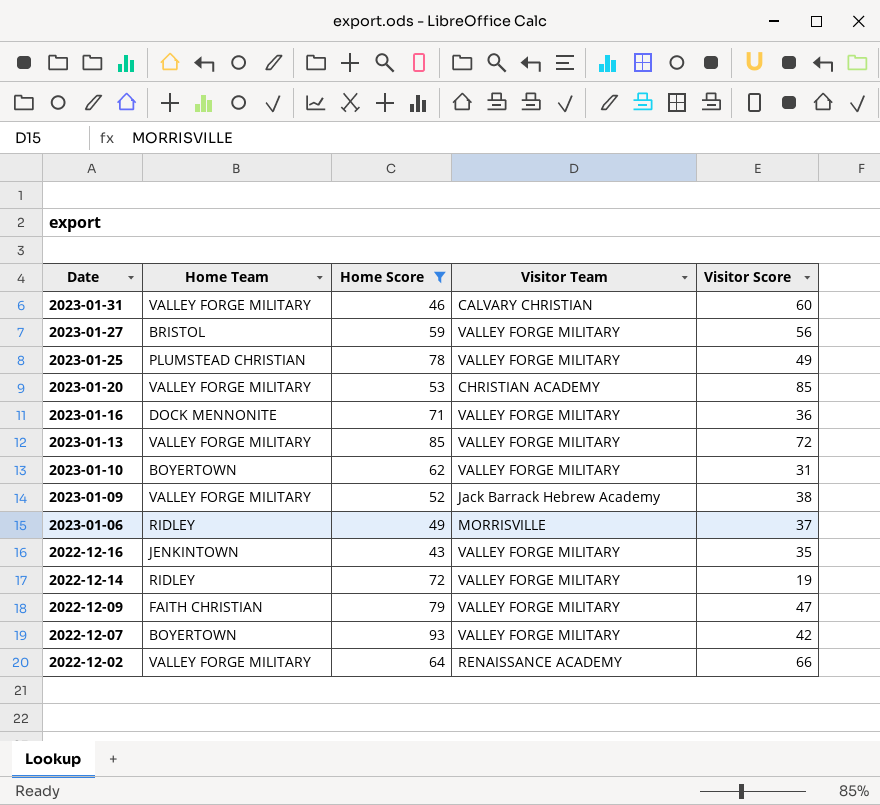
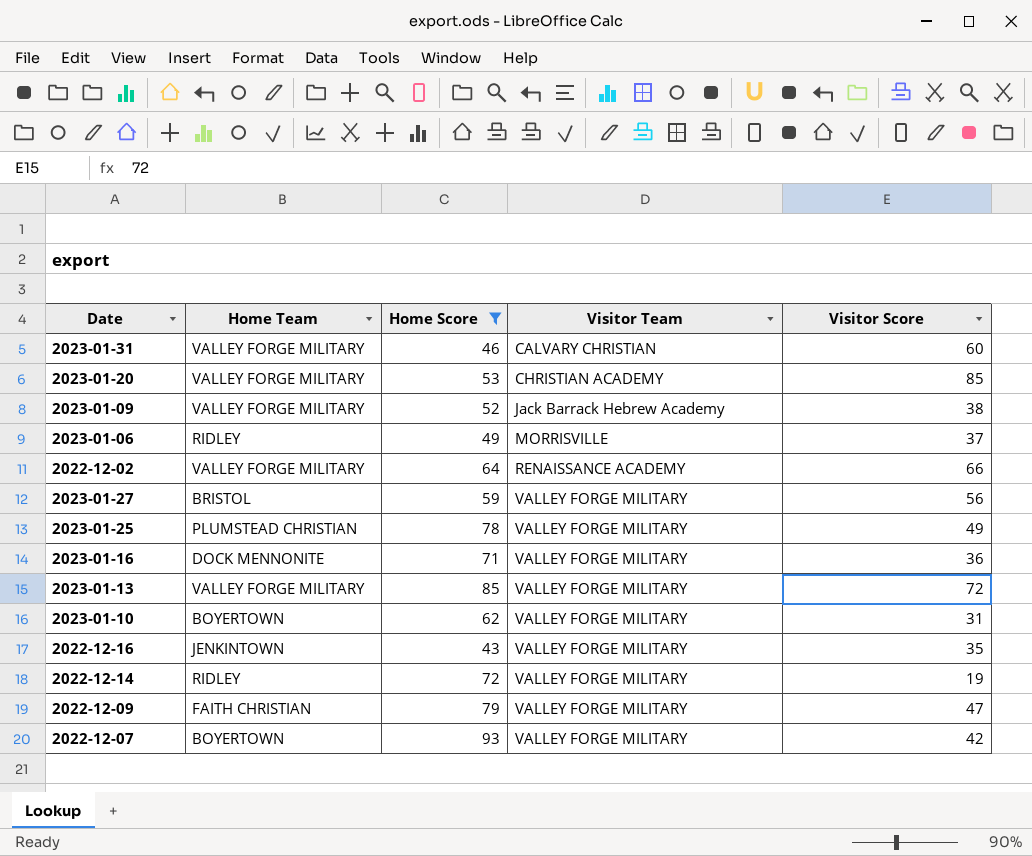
row order: Date descending -> Visitor Team ascending

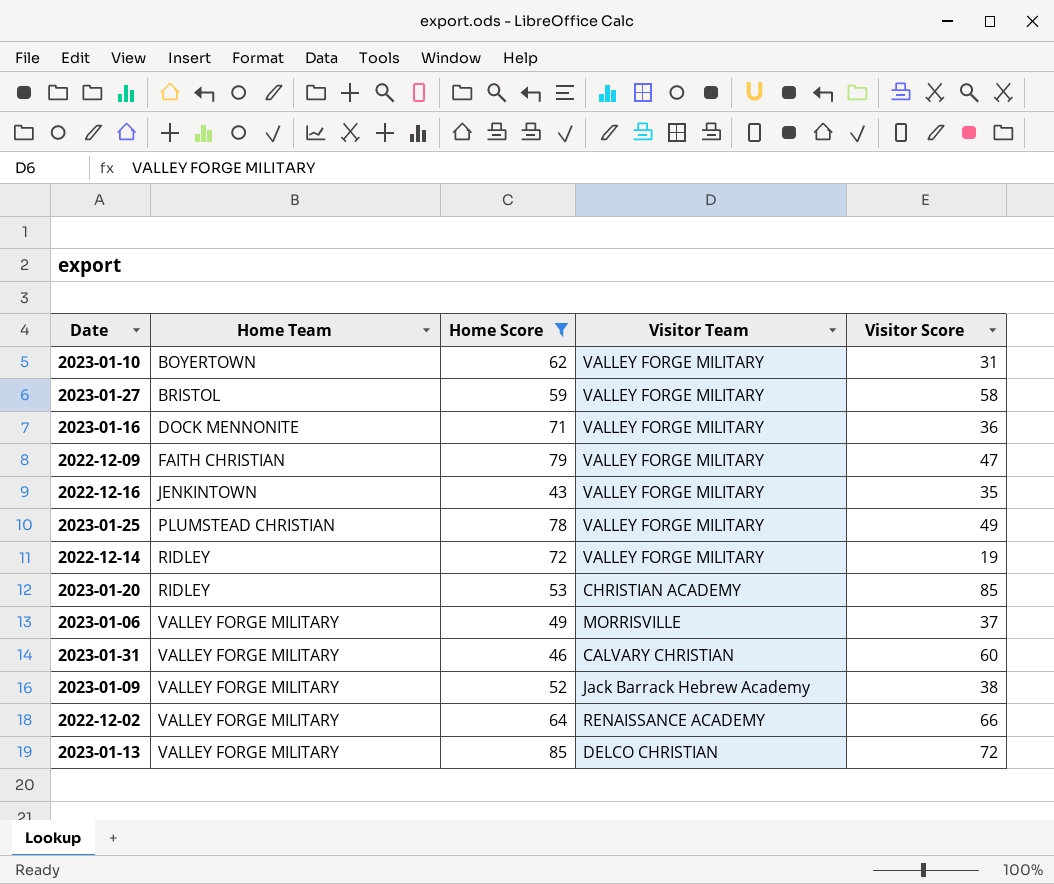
row order: Visitor Team ascending -> Home Team ascending
row 2022-12-07: BOYERTOWN | 93 | VALLEY FORGE MILITARY | 42 -> none
2023-01-27 | Visitor Score: 56 -> 58
2023-01-20 | Home Team: VALLEY FORGE MILITARY -> RIDLEY
2023-01-06 | Home Team: RIDLEY -> VALLEY FORGE MILITARY
2023-01-13 | Visitor Team: VALLEY FORGE MILITARY -> DELCO CHRISTIAN

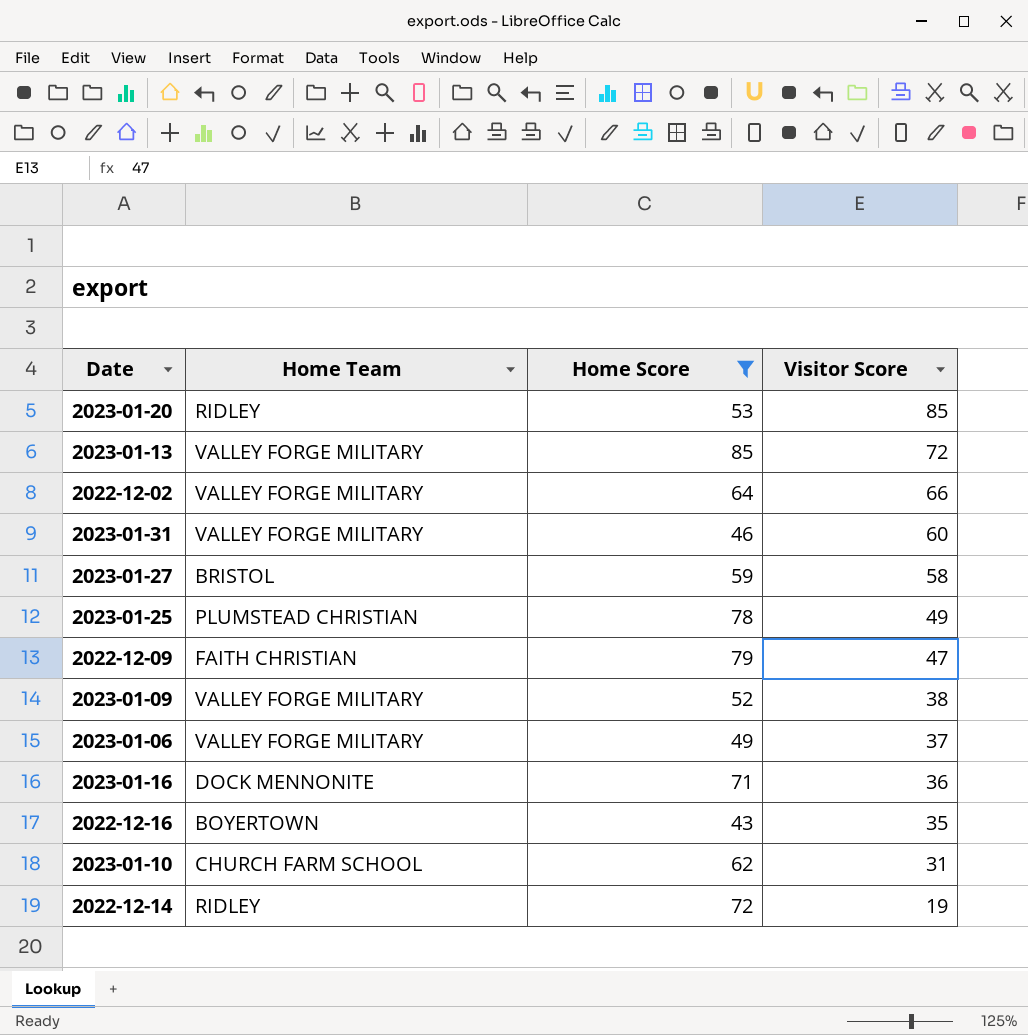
row order: Home Team ascending -> Visitor Score descending
column Visitor Team | position: 4 -> none
2022-12-16 | Home Team: JENKINTOWN -> BOYERTOWN
2023-01-10 | Home Team: BOYERTOWN -> CHURCH FARM SCHOOL

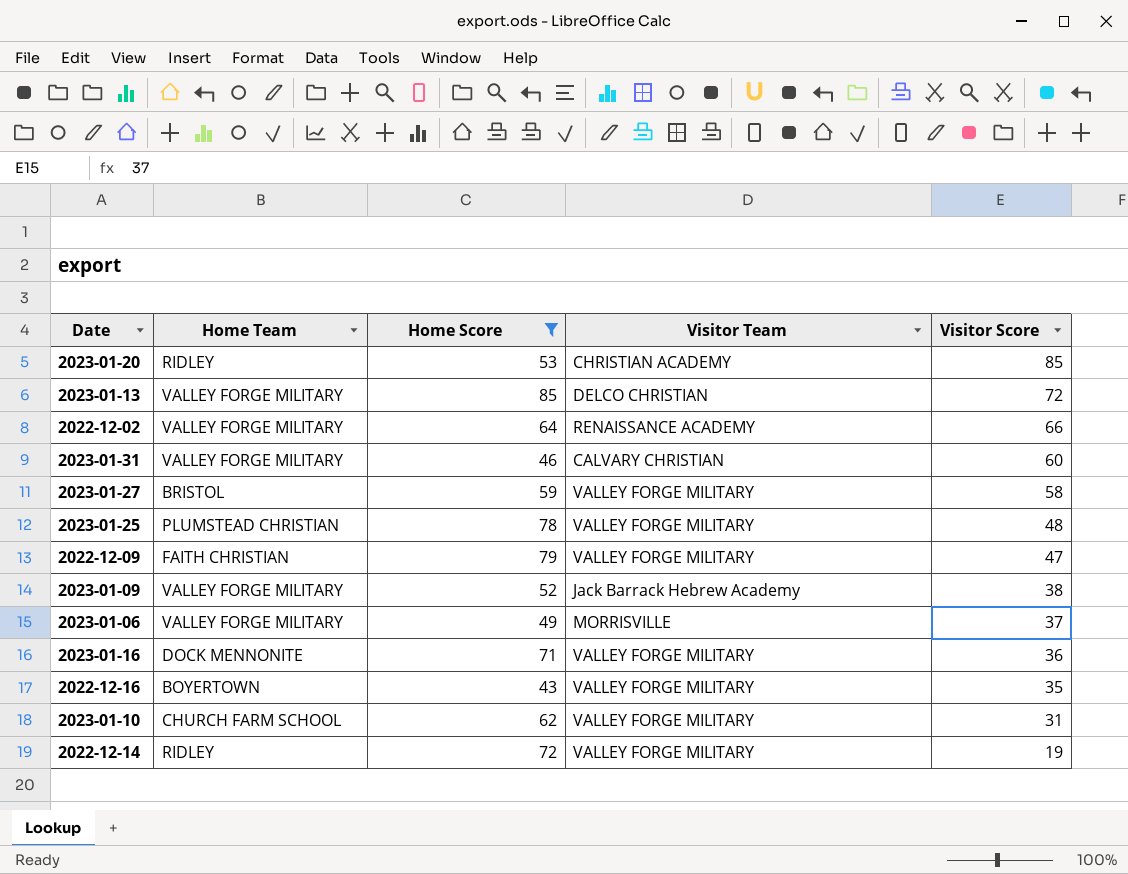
column Visitor Team | position: none -> 4
2023-01-25 | Visitor Score: 49 -> 48

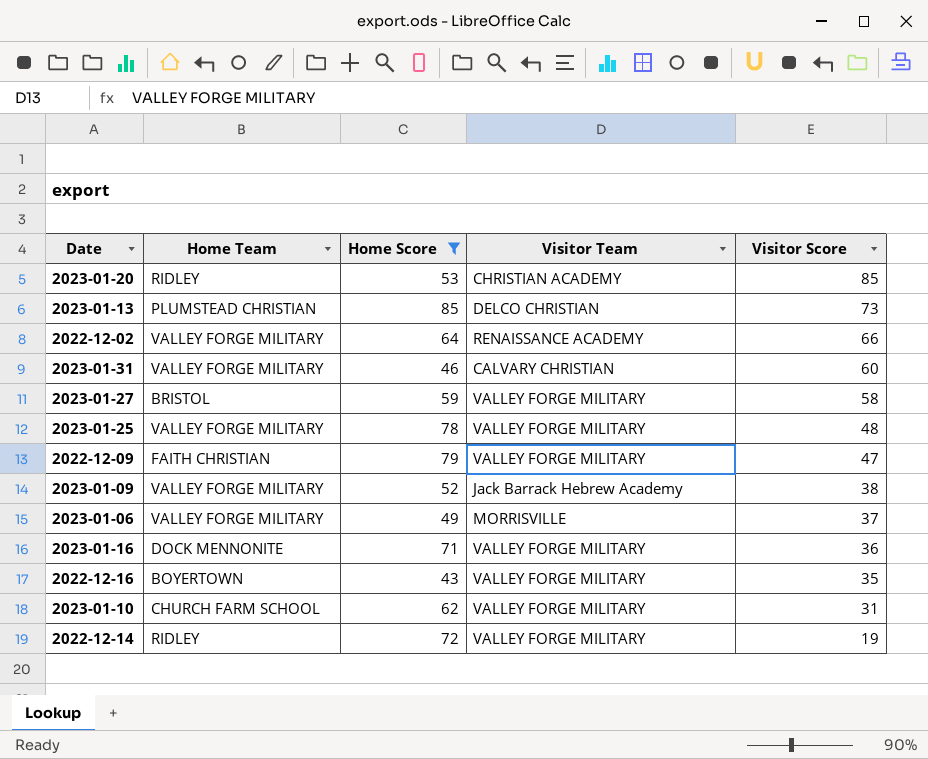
2023-01-13 | Home Team: VALLEY FORGE MILITARY -> PLUMSTEAD CHRISTIAN
2023-01-13 | Visitor Score: 72 -> 73
2023-01-25 | Home Team: PLUMSTEAD CHRISTIAN -> VALLEY FORGE MILITARY

